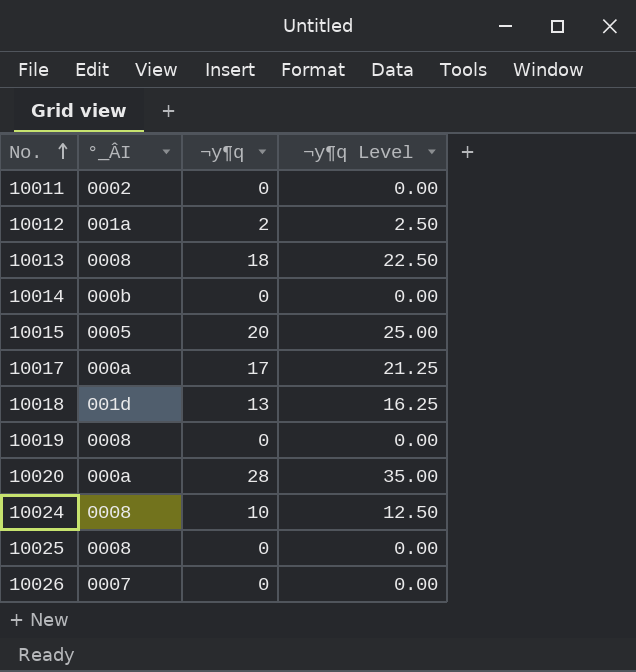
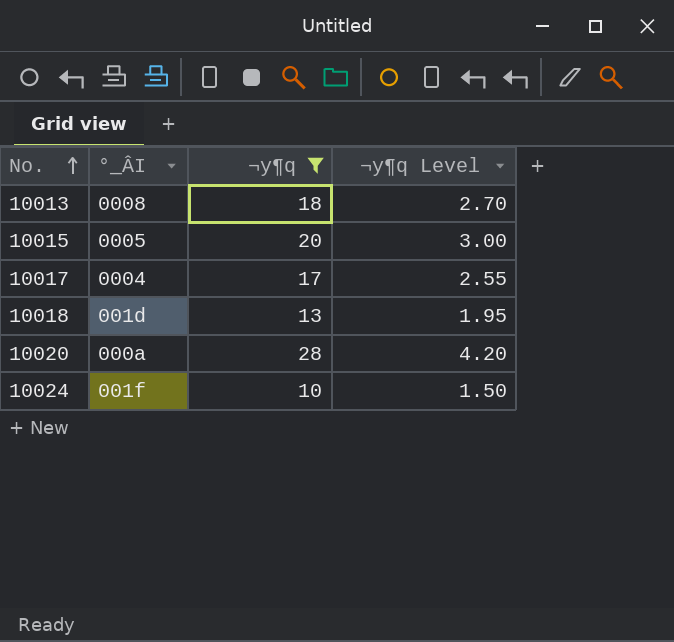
filter: none -> ¬y¶q >= 10
column ¬y¶q Level | formula: [¬y¶q] * 1.25 -> [¬y¶q] * 0.15
10017 | °_ÂI: 000a -> 0004
10024 | °_ÂI: 0008 -> 001f

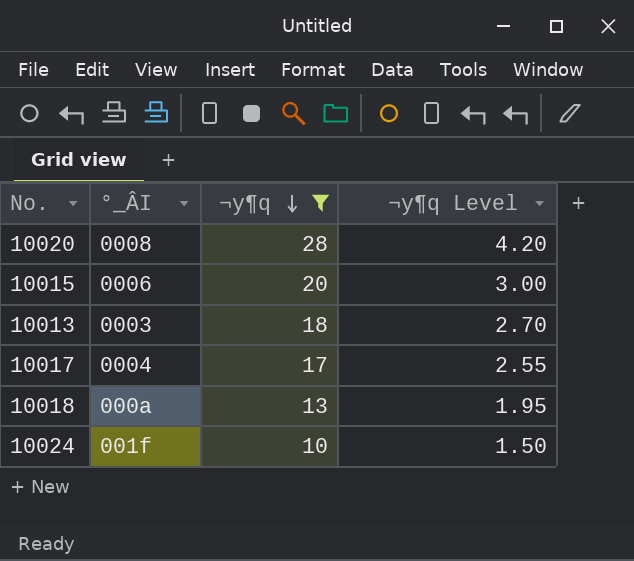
row order: No. ascending -> ¬y¶q descending
10020 | °_ÂI: 000a -> 0008
10015 | °_ÂI: 0005 -> 0006
10013 | °_ÂI: 0008 -> 0003
10018 | °_ÂI: 001d -> 000a

